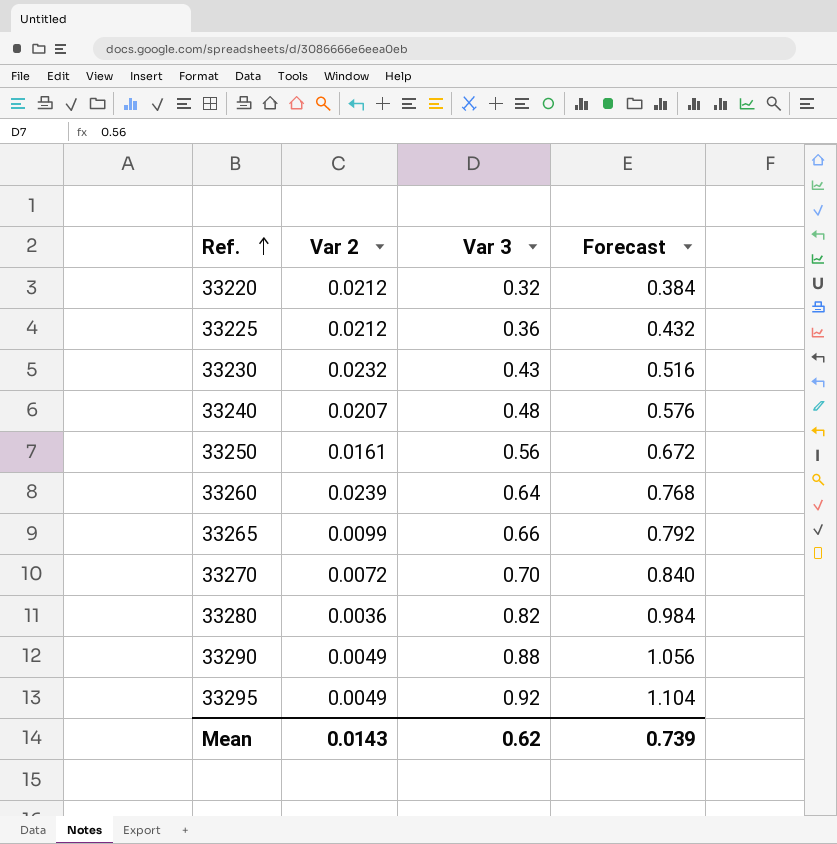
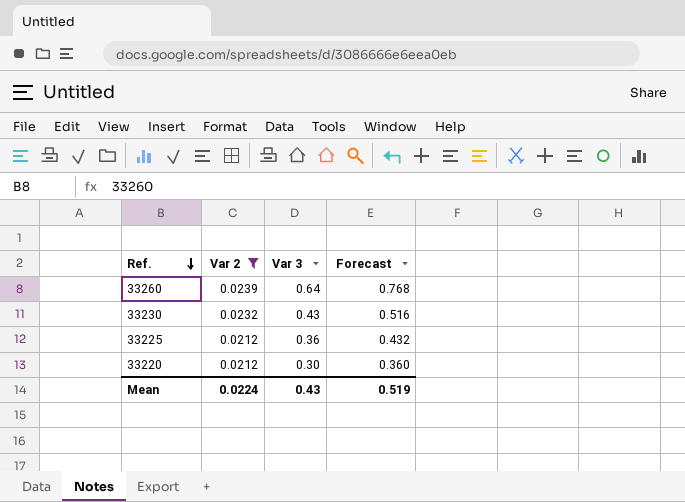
filter: none -> Var 2 >= 0.0212
row order: Ref. ascending -> Ref. descending
33220 | Var 3: 0.32 -> 0.30
33220 | Forecast: 0.384 -> 0.360
Mean | Var 2: 0.0143 -> 0.0224
Mean | Var 3: 0.62 -> 0.43
Mean | Forecast: 0.739 -> 0.519

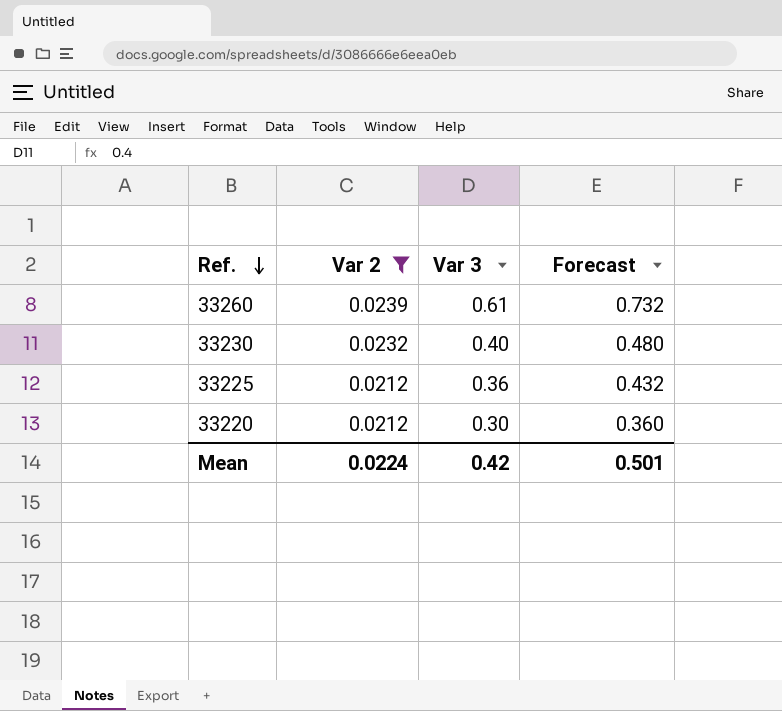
33260 | Var 3: 0.64 -> 0.61
33260 | Forecast: 0.768 -> 0.732
33230 | Var 3: 0.43 -> 0.40
33230 | Forecast: 0.516 -> 0.480
Mean | Var 3: 0.43 -> 0.42
Mean | Forecast: 0.519 -> 0.501

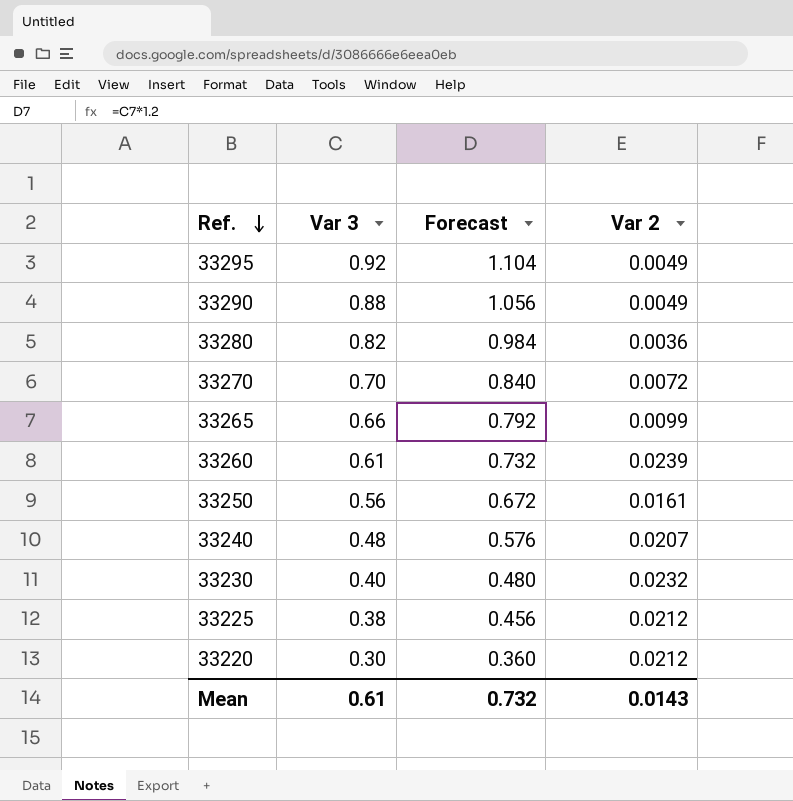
filter: Var 2 >= 0.0212 -> none
column Var 2 | position: 2 -> 4
33225 | Var 3: 0.36 -> 0.38
33225 | Forecast: 0.432 -> 0.456
Mean | Var 3: 0.42 -> 0.61
Mean | Forecast: 0.501 -> 0.732
Mean | Var 2: 0.0224 -> 0.0143

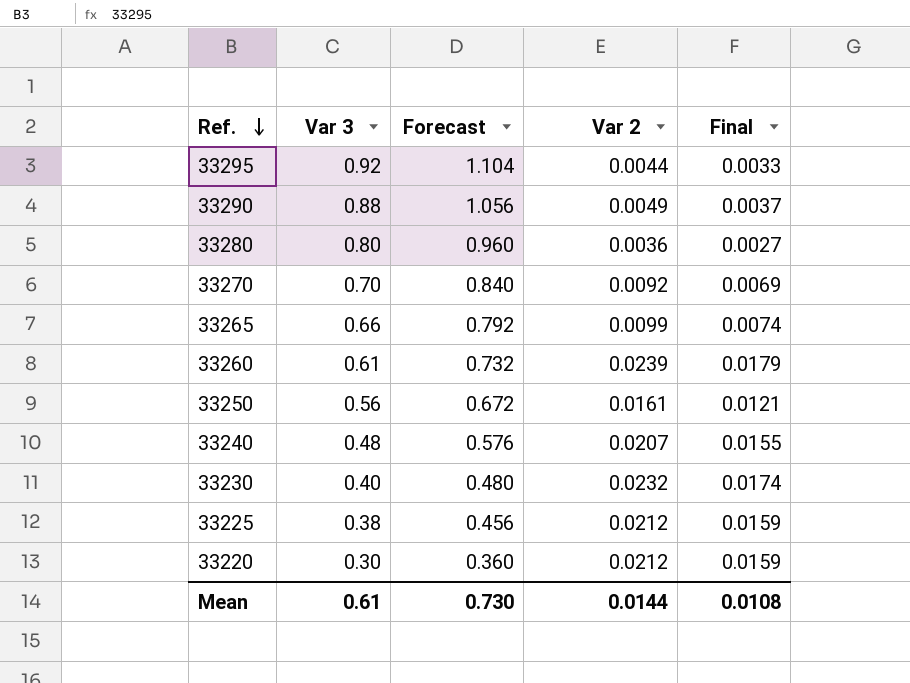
column Final | formula: none -> [Var 2] * 0.75
33295 | Var 2: 0.0049 -> 0.0044
33280 | Var 3: 0.82 -> 0.80
33280 | Forecast: 0.984 -> 0.960
33270 | Var 2: 0.0072 -> 0.0092
Mean | Forecast: 0.732 -> 0.730
Mean | Var 2: 0.0143 -> 0.0144

